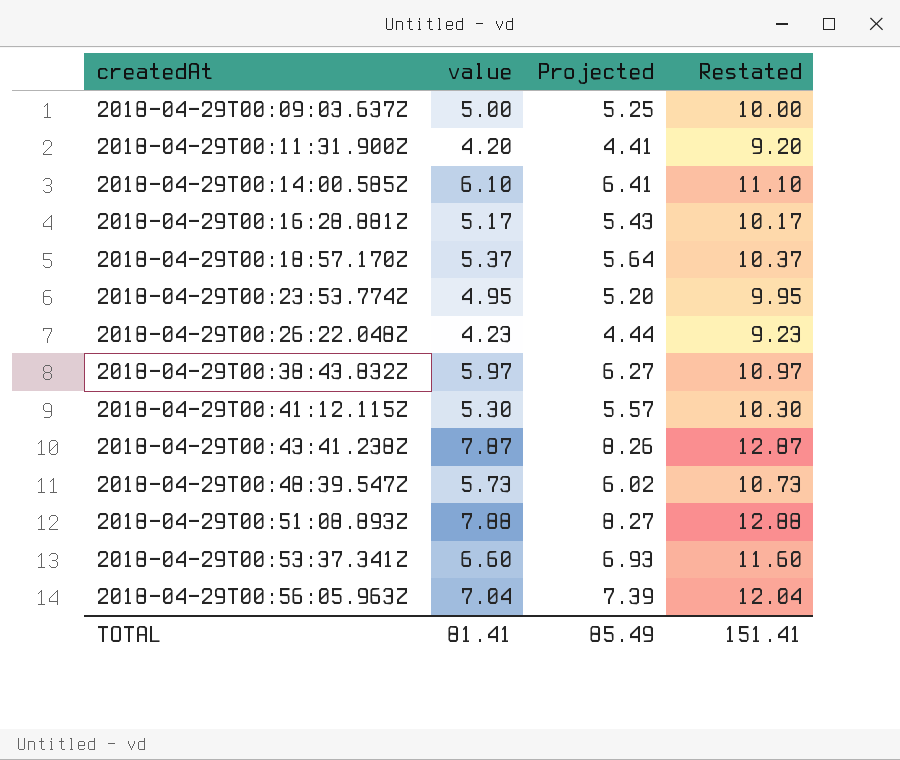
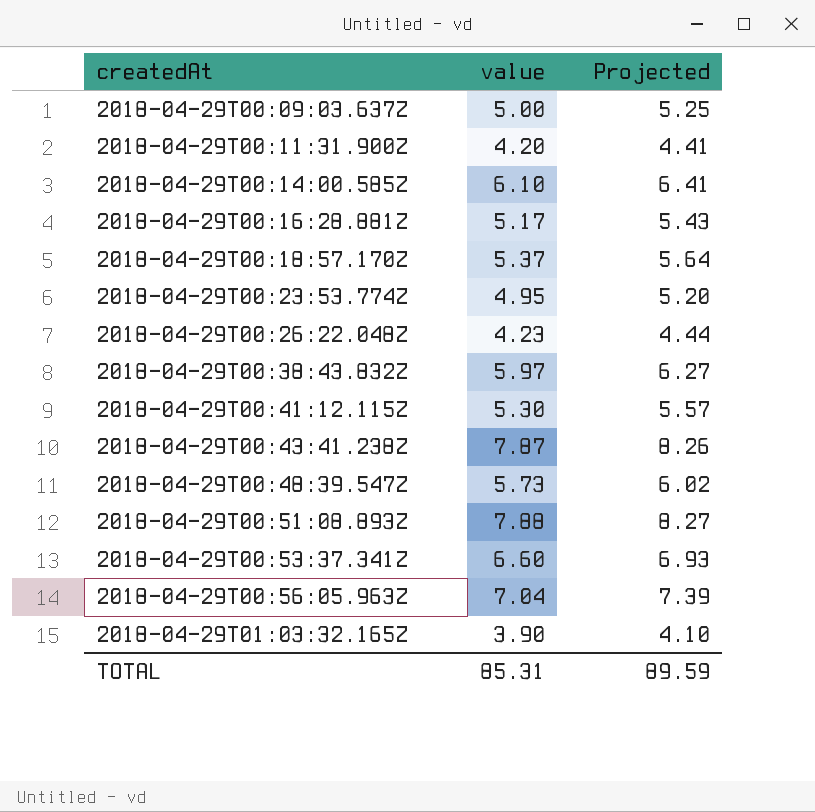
column Restated | formula: [value] + 5 -> none
row 2018-04-29T01:03:32.165Z: none -> 3.90 | 4.10
TOTAL | value: 81.41 -> 85.31
TOTAL | Projected: 85.49 -> 89.59

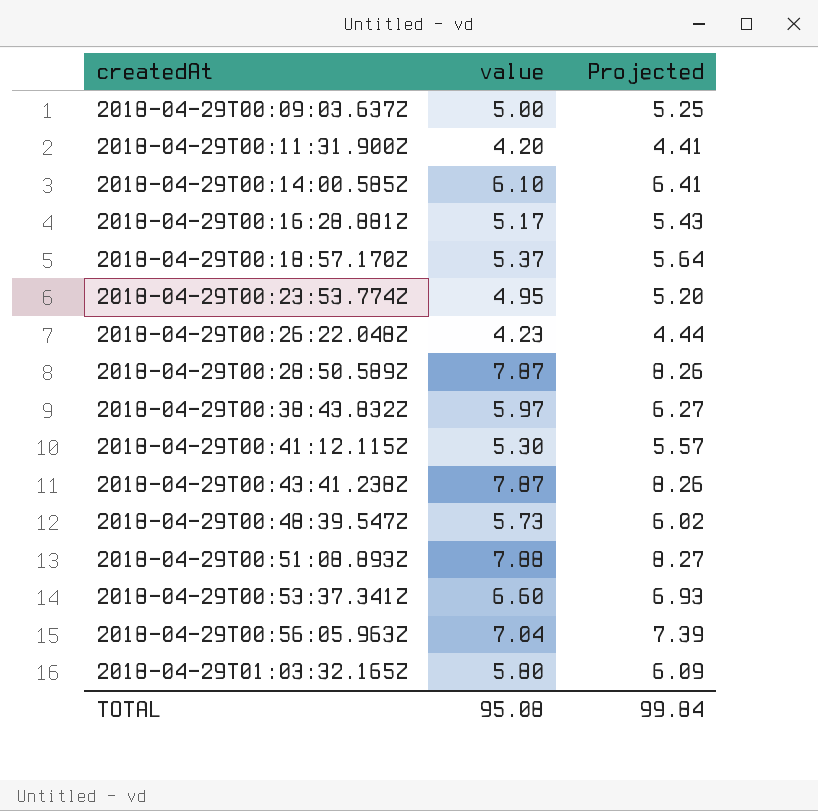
row 2018-04-29T00:28:50.589Z: none -> 7.87 | 8.26
2018-04-29T01:03:32.165Z | value: 3.90 -> 5.80
2018-04-29T01:03:32.165Z | Projected: 4.10 -> 6.09
TOTAL | value: 85.31 -> 95.08
TOTAL | Projected: 89.59 -> 99.84

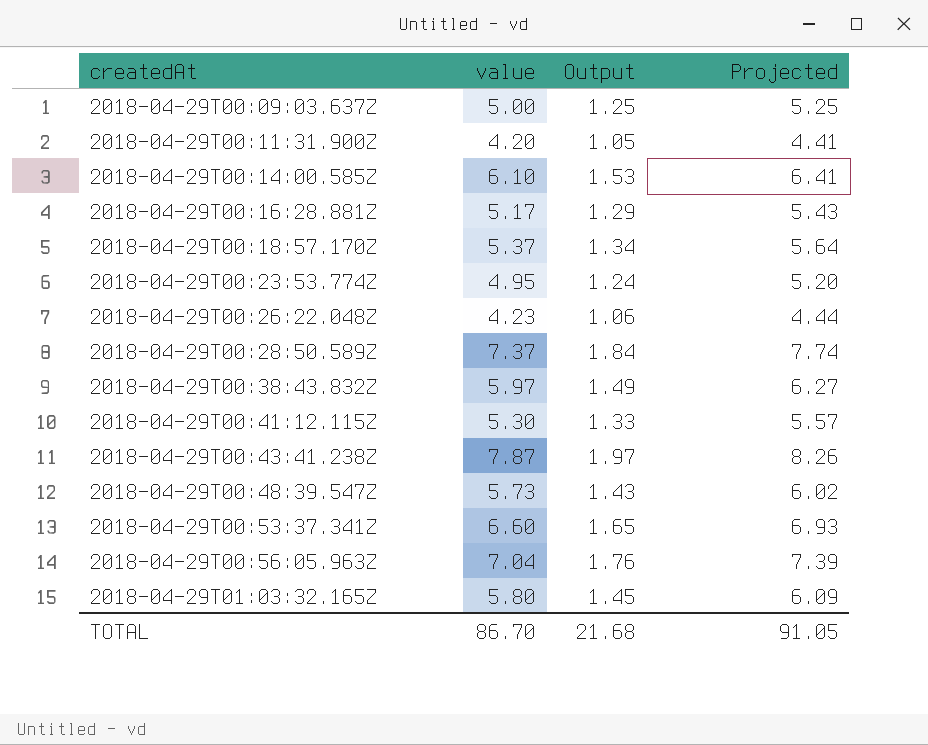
column Output | formula: none -> [value] * 0.25
row 2018-04-29T00:51:08.893Z: 7.88 | 8.27 -> none
2018-04-29T00:28:50.589Z | value: 7.87 -> 7.37
2018-04-29T00:28:50.589Z | Projected: 8.26 -> 7.74
TOTAL | value: 95.08 -> 86.70
TOTAL | Projected: 99.84 -> 91.05

